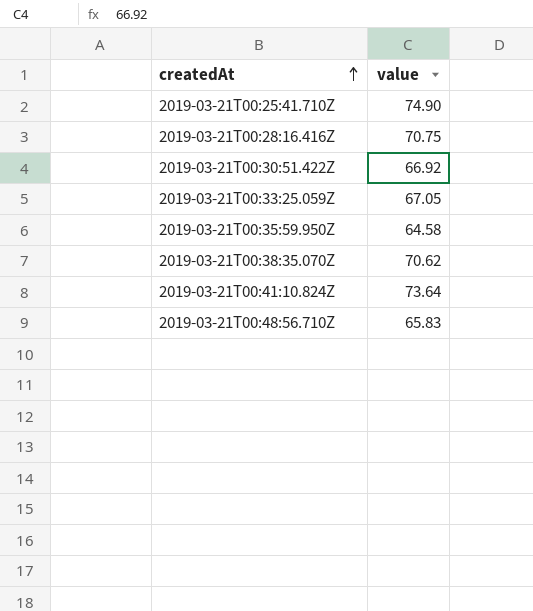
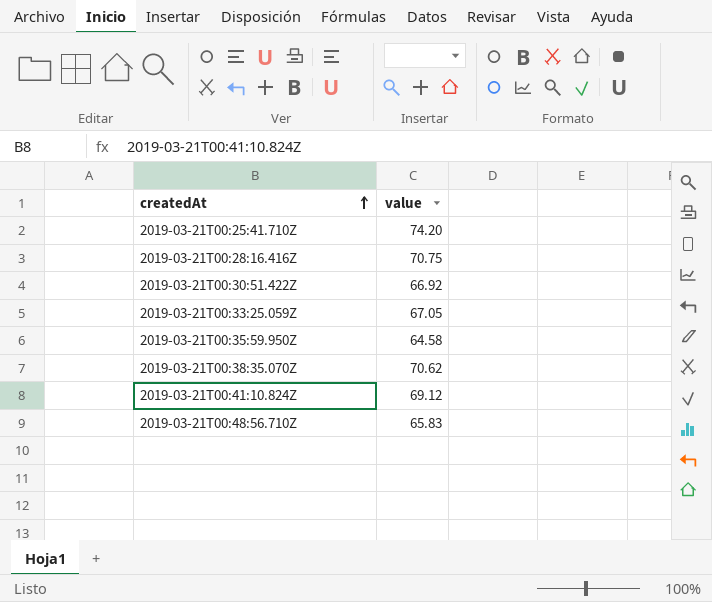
2019-03-21T00:25:41.710Z | value: 74.90 -> 74.20
2019-03-21T00:41:10.824Z | value: 73.64 -> 69.12

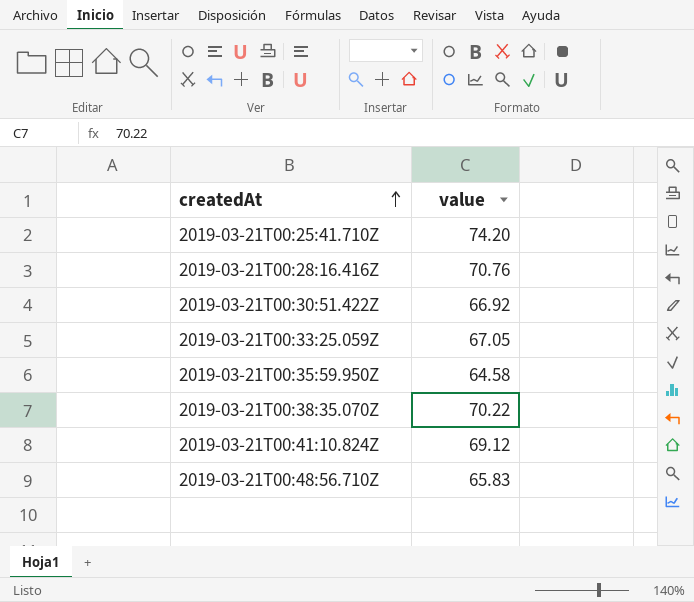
2019-03-21T00:28:16.416Z | value: 70.75 -> 70.76
2019-03-21T00:38:35.070Z | value: 70.62 -> 70.22

